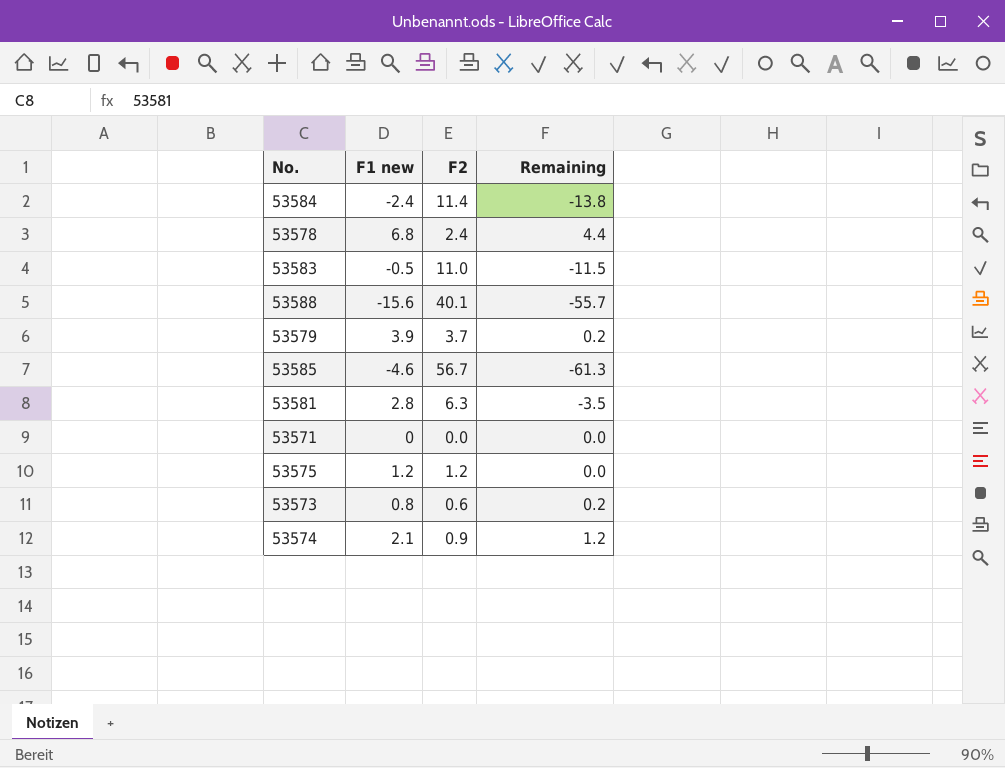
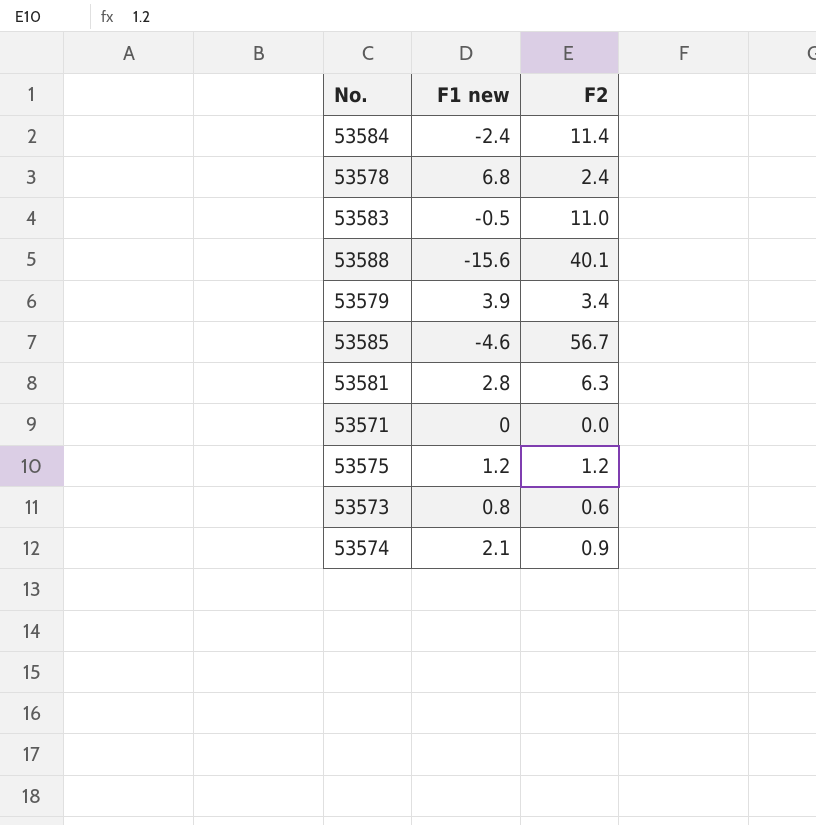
column Remaining | formula: [F1 new] - [F2] -> none
53579 | F2: 3.7 -> 3.4

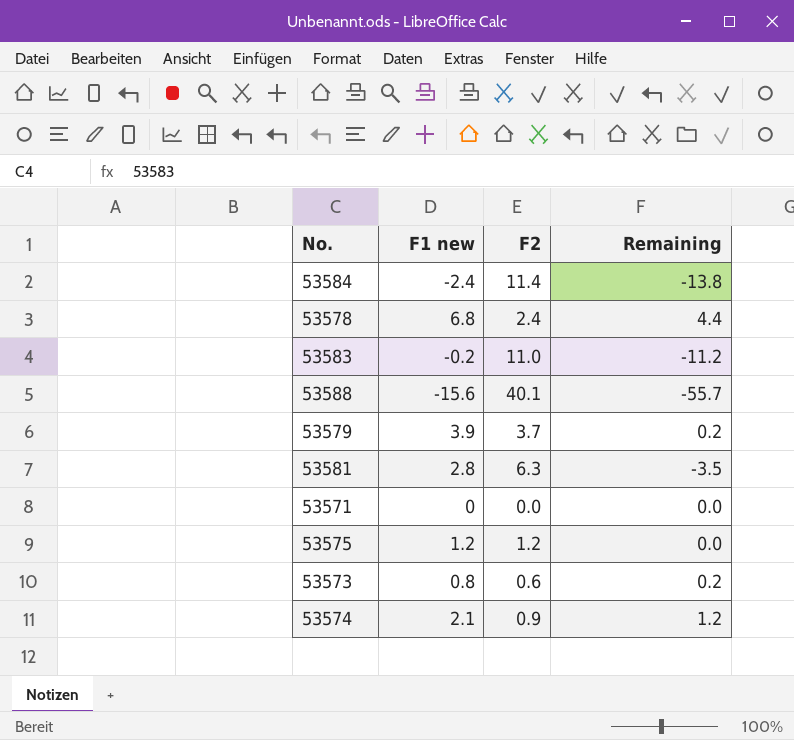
column Remaining | formula: none -> [F1 new] - [F2]
row 53585: -4.6 | 56.7 -> none
53583 | F1 new: -0.5 -> -0.2
53579 | F2: 3.4 -> 3.7

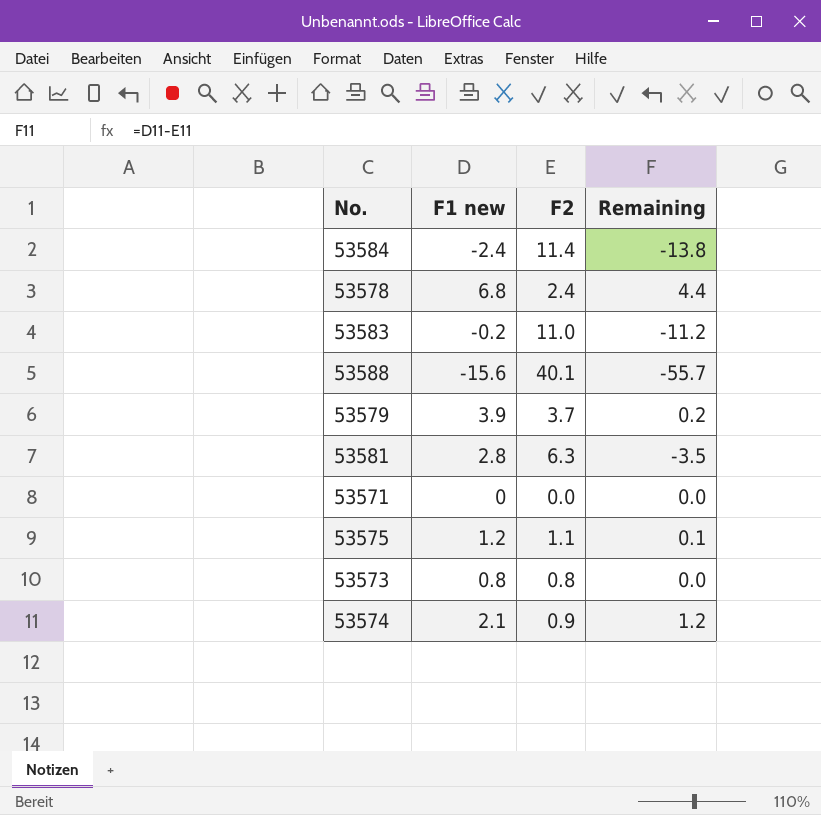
53575 | F2: 1.2 -> 1.1
53575 | Remaining: 0.0 -> 0.1
53573 | F2: 0.6 -> 0.8
53573 | Remaining: 0.2 -> 0.0

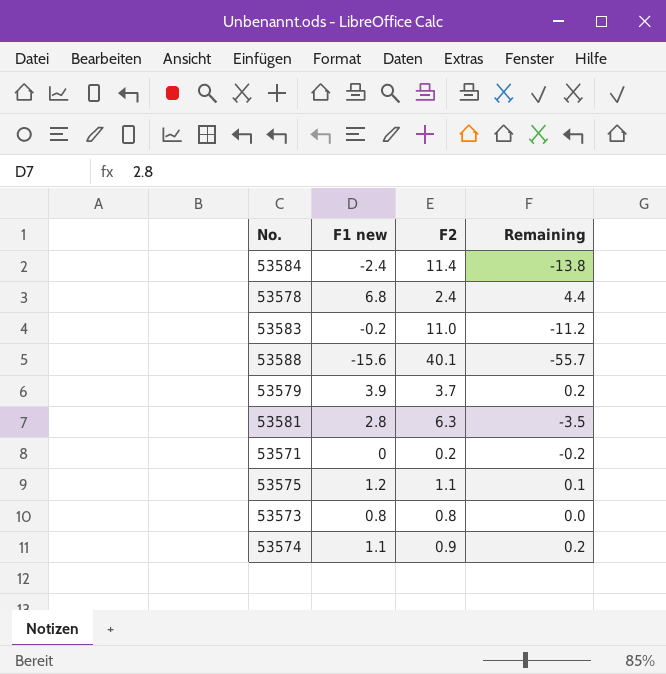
53571 | F2: 0.0 -> 0.2
53571 | Remaining: 0.0 -> -0.2
53574 | F1 new: 2.1 -> 1.1
53574 | Remaining: 1.2 -> 0.2

